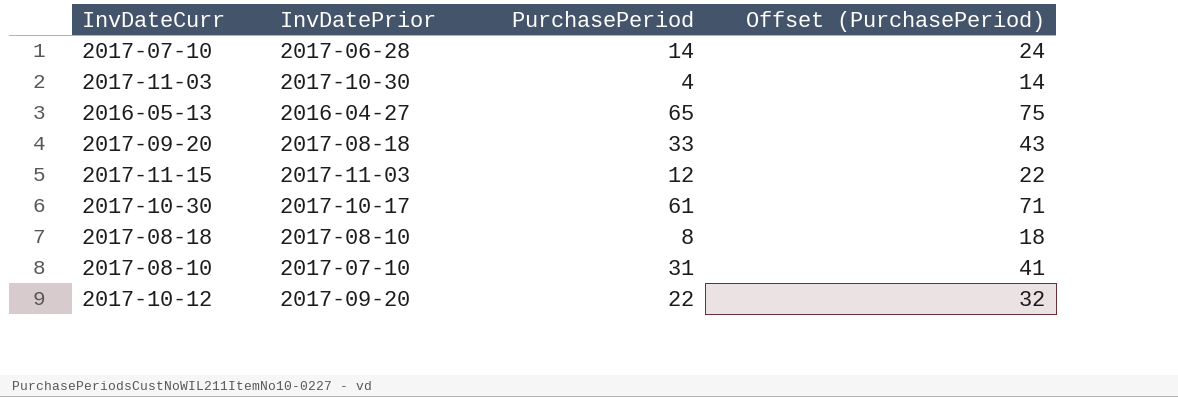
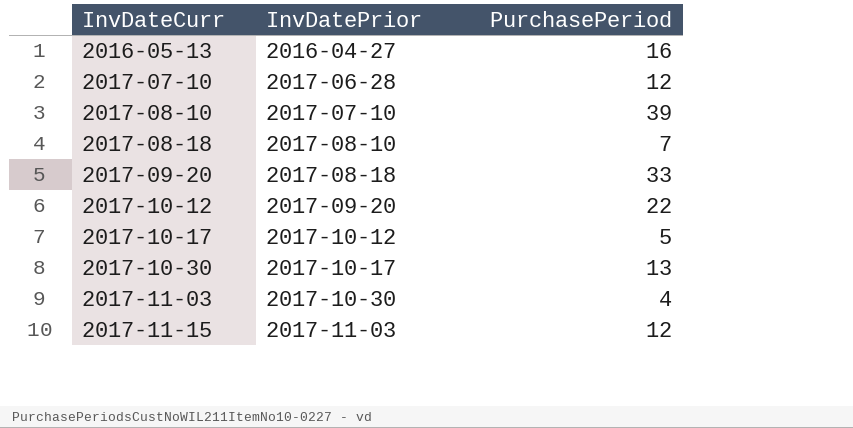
row order: none -> InvDateCurr ascending
column Offset (PurchasePeriod) | formula: [PurchasePeriod] + 10 -> none
2016-05-13 | PurchasePeriod: 65 -> 16
2017-07-10 | PurchasePeriod: 14 -> 12
2017-08-10 | PurchasePeriod: 31 -> 39
2017-08-18 | PurchasePeriod: 8 -> 7
row 2017-10-17: none -> 2017-10-12 | 5
2017-10-30 | PurchasePeriod: 61 -> 13

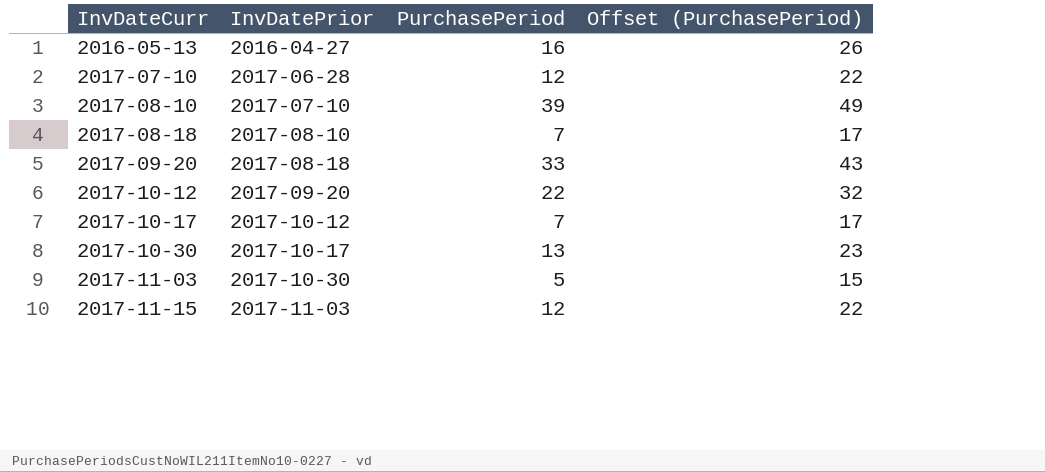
column Offset (PurchasePeriod) | formula: none -> [PurchasePeriod] + 10
2017-10-17 | PurchasePeriod: 5 -> 7
2017-11-03 | PurchasePeriod: 4 -> 5

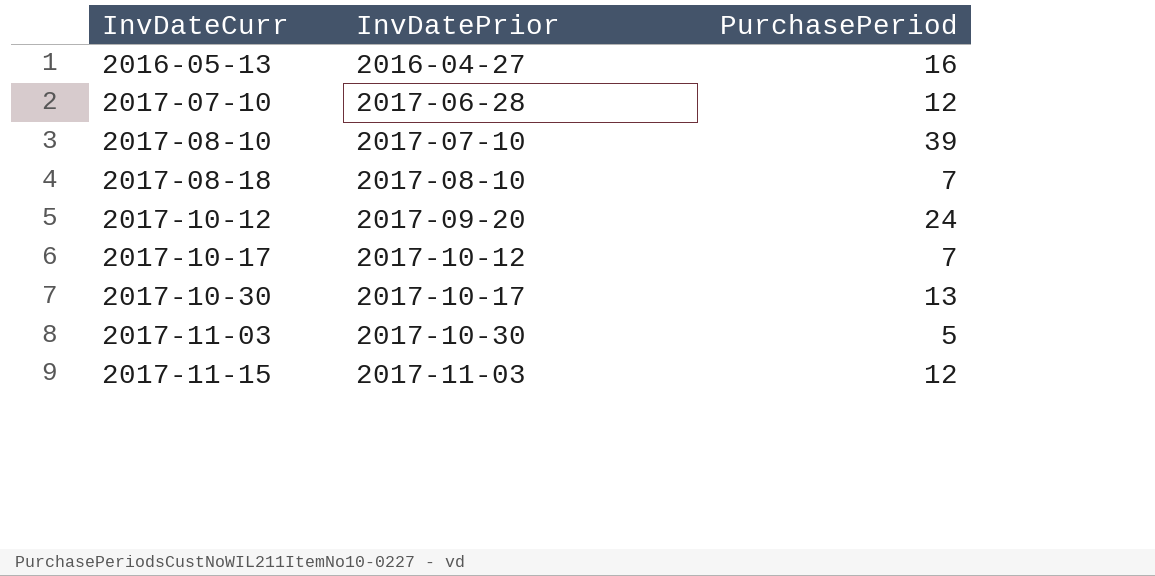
column Offset (PurchasePeriod) | formula: [PurchasePeriod] + 10 -> none
row 2017-09-20: 2017-08-18 | 33 | 43 -> none
2017-10-12 | PurchasePeriod: 22 -> 24

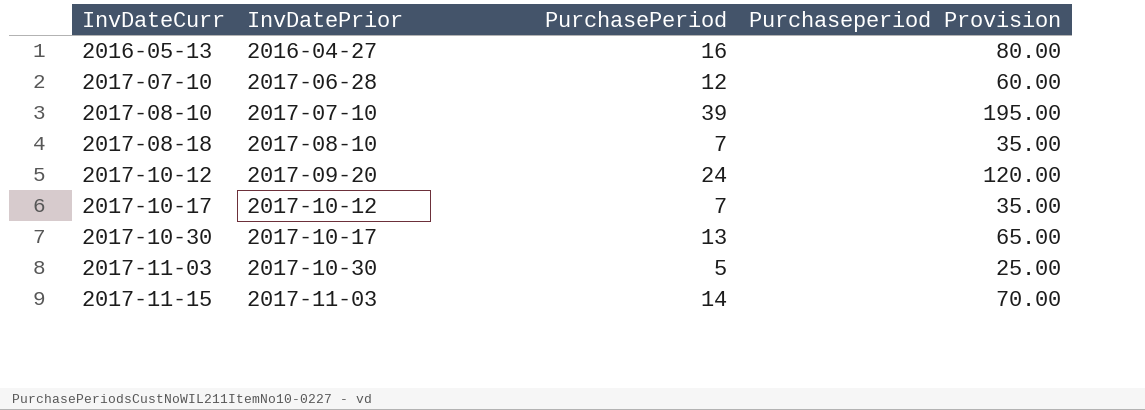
column Purchaseperiod Provision | formula: none -> [PurchasePeriod] * 5
2017-11-15 | PurchasePeriod: 12 -> 14

